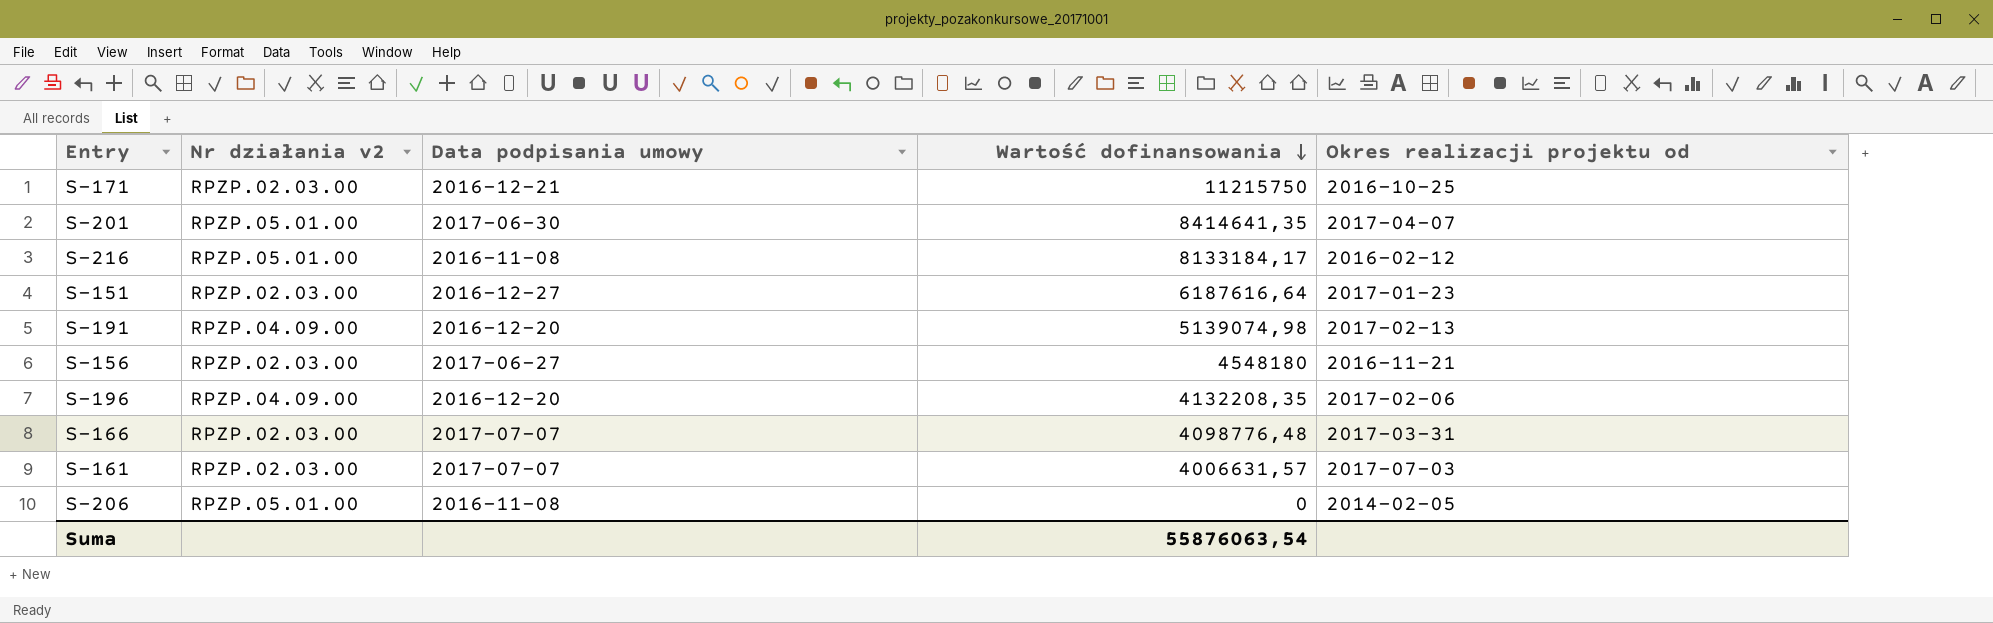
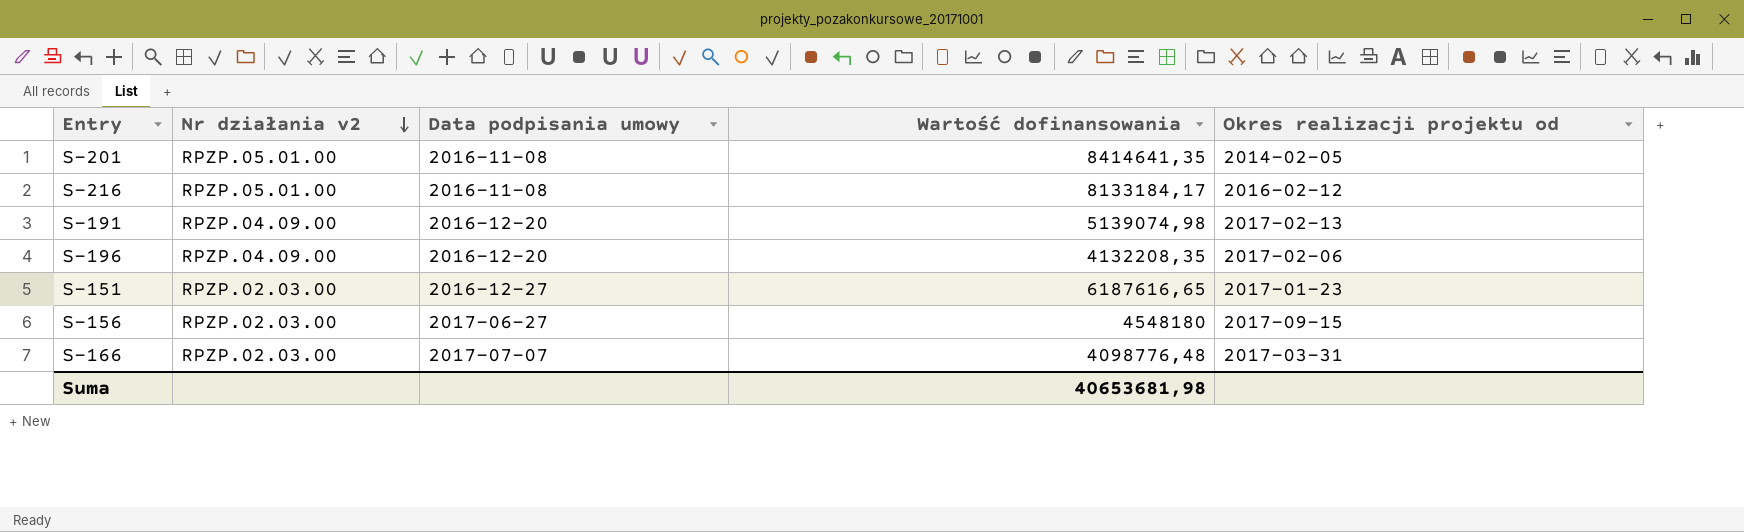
row order: Wartość dofinansowania descending -> Nr działania v2 descending
row S-171: RPZP.02.03.00 | 2016-12-21 | 11215750 | 2016-10-25 -> none
row S-161: RPZP.02.03.00 | 2017-07-07 | 4006631,57 | 2017-07-03 -> none
row S-206: RPZP.05.01.00 | 2016-11-08 | 0 | 2014-02-05 -> none
S-201 | Data podpisania umowy: 2017-06-30 -> 2016-11-08
S-201 | Okres realizacji projektu od: 2017-04-07 -> 2014-02-05
S-151 | Wartość dofinansowania: 6187616,64 -> 6187616,65
S-156 | Okres realizacji projektu od: 2016-11-21 -> 2017-09-15
Suma | Wartość dofinansowania: 55876063,54 -> 40653681,98

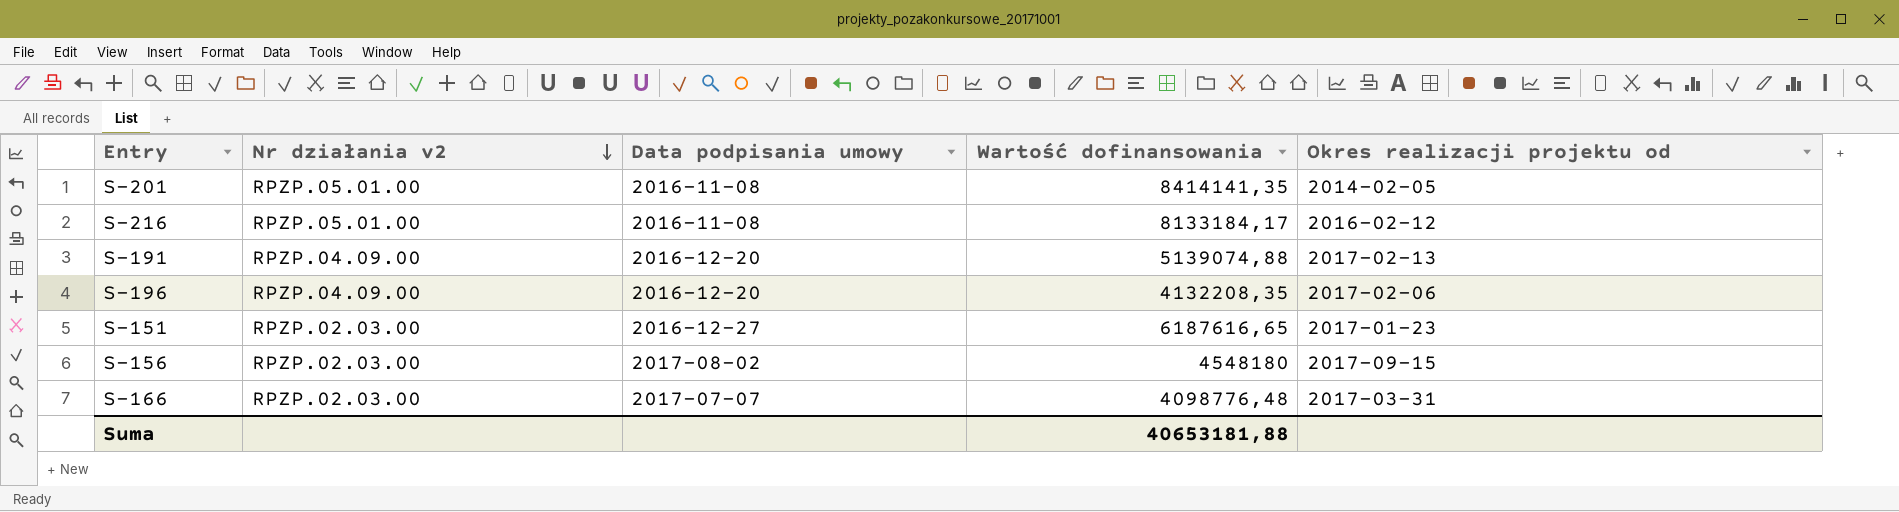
S-201 | Wartość dofinansowania: 8414641,35 -> 8414141,35
S-191 | Wartość dofinansowania: 5139074,98 -> 5139074,88
S-156 | Data podpisania umowy: 2017-06-27 -> 2017-08-02
Suma | Wartość dofinansowania: 40653681,98 -> 40653181,88

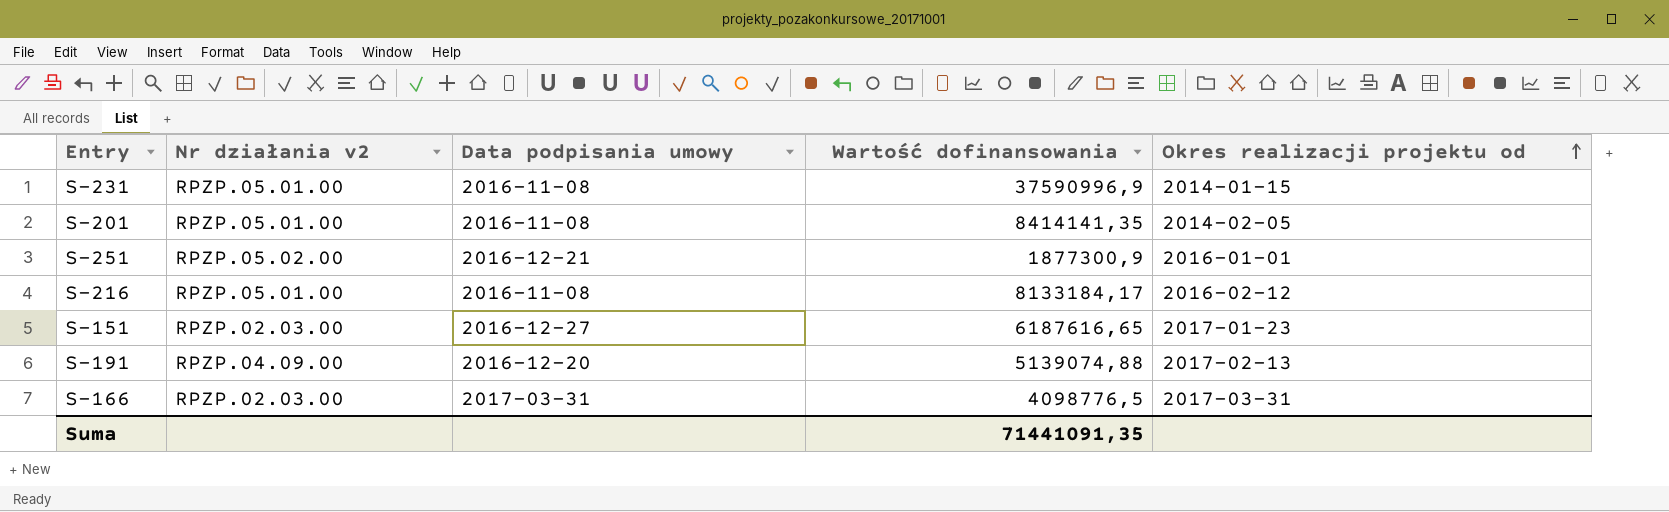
row order: Nr działania v2 descending -> Okres realizacji projektu od ascending
row S-196: RPZP.04.09.00 | 2016-12-20 | 4132208,35 | 2017-02-06 -> none
row S-156: RPZP.02.03.00 | 2017-08-02 | 4548180 | 2017-09-15 -> none
row S-231: none -> RPZP.05.01.00 | 2016-11-08 | 37590996,9 | 2014-01-15
row S-251: none -> RPZP.05.02.00 | 2016-12-21 | 1877300,9 | 2016-01-01
S-166 | Data podpisania umowy: 2017-07-07 -> 2017-03-31
S-166 | Wartość dofinansowania: 4098776,48 -> 4098776,5
Suma | Wartość dofinansowania: 40653181,88 -> 71441091,35

